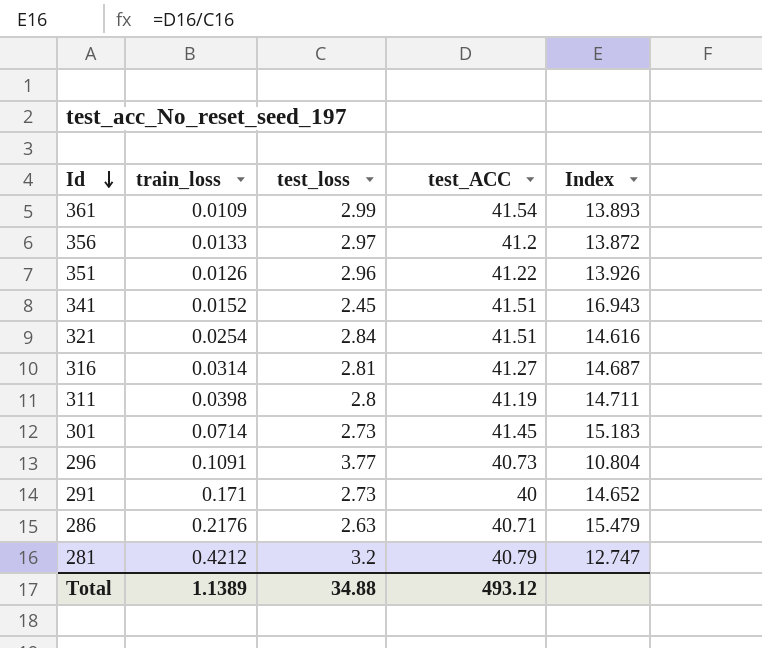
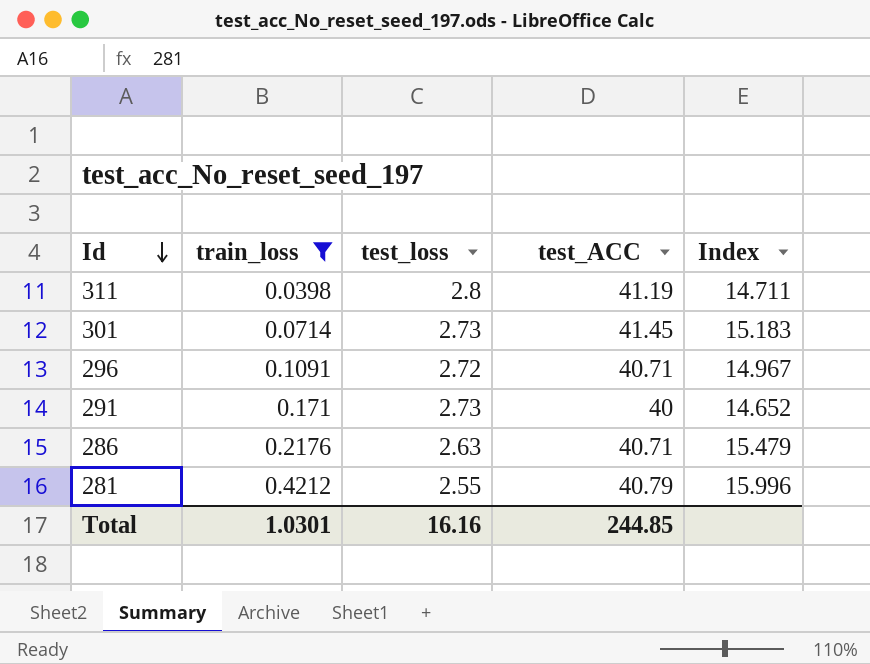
filter: none -> train_loss >= 0.0398
296 | test_loss: 3.77 -> 2.72
296 | test_ACC: 40.73 -> 40.71
296 | Index: 10.804 -> 14.967
281 | test_loss: 3.2 -> 2.55
281 | Index: 12.747 -> 15.996
Total | train_loss: 1.1389 -> 1.0301
Total | test_loss: 34.88 -> 16.16
Total | test_ACC: 493.12 -> 244.85

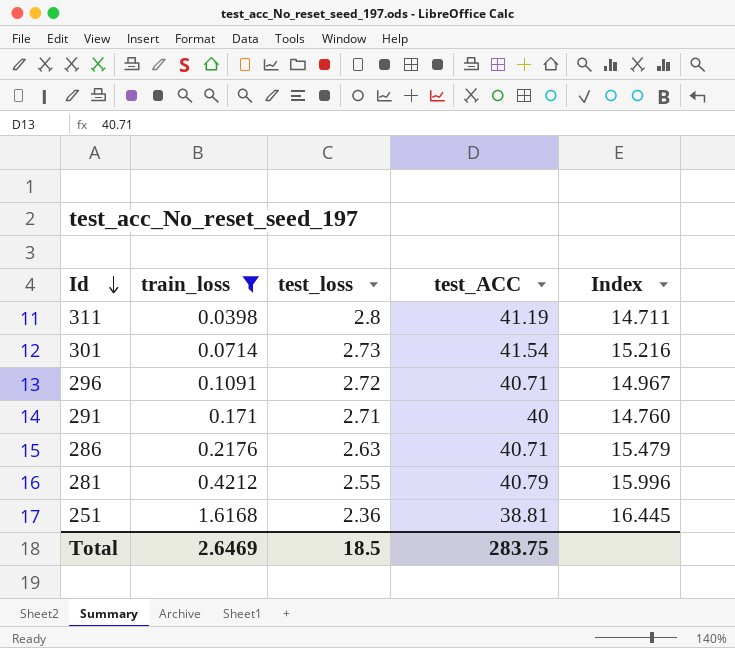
301 | test_ACC: 41.45 -> 41.54
301 | Index: 15.183 -> 15.216
291 | test_loss: 2.73 -> 2.71
291 | Index: 14.652 -> 14.760
row 251: none -> 1.6168 | 2.36 | 38.81 | 16.445
Total | train_loss: 1.0301 -> 2.6469
Total | test_loss: 16.16 -> 18.5
Total | test_ACC: 244.85 -> 283.75

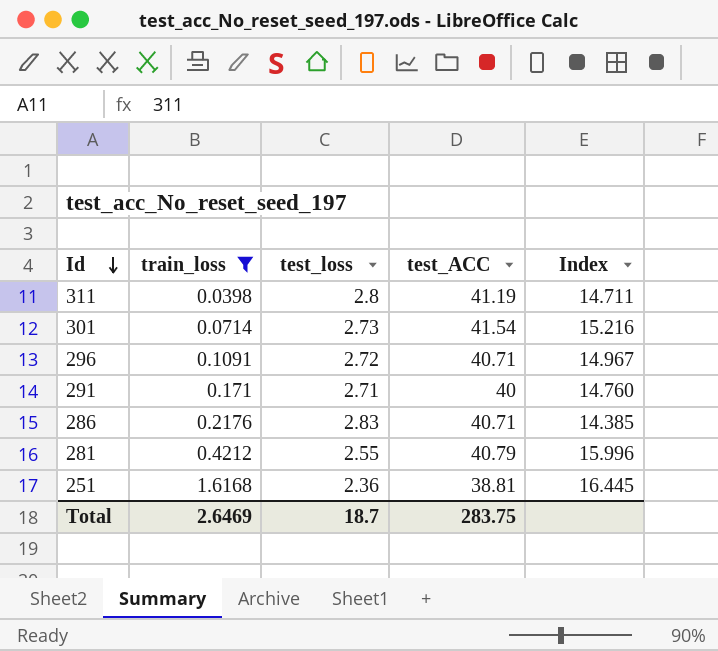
286 | test_loss: 2.63 -> 2.83
286 | Index: 15.479 -> 14.385
Total | test_loss: 18.5 -> 18.7

